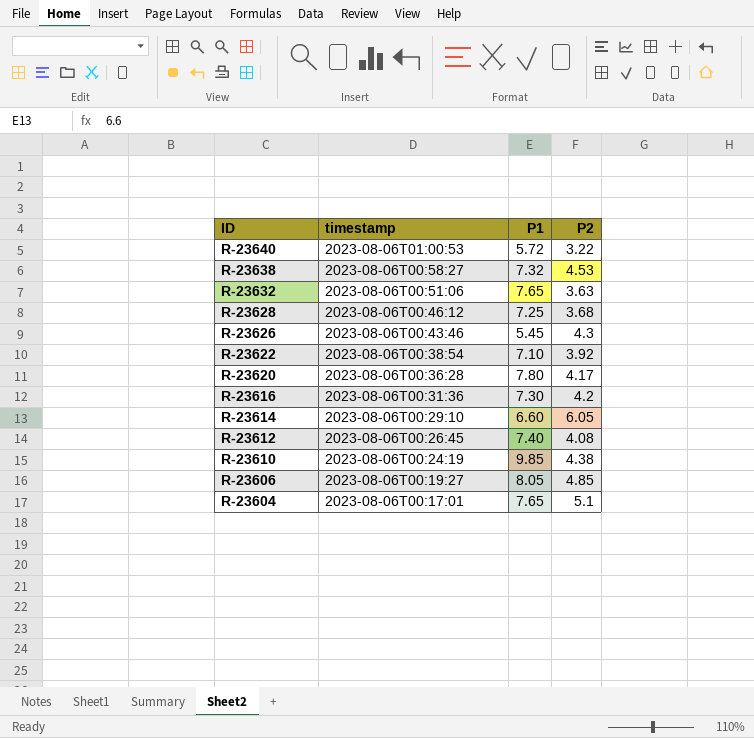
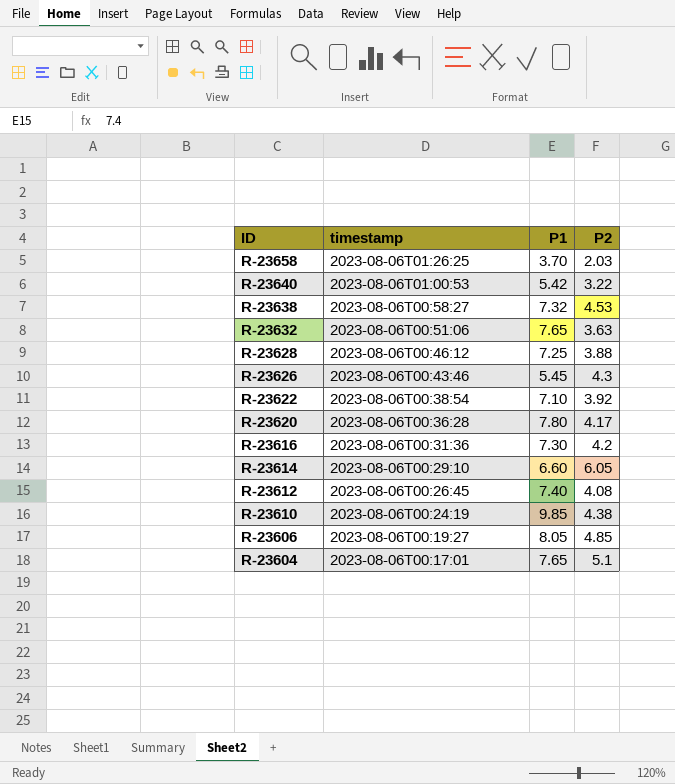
row R-23658: none -> 2023-08-06T01:26:25 | 3.70 | 2.03
R-23640 | P1: 5.72 -> 5.42
R-23628 | P2: 3.68 -> 3.88

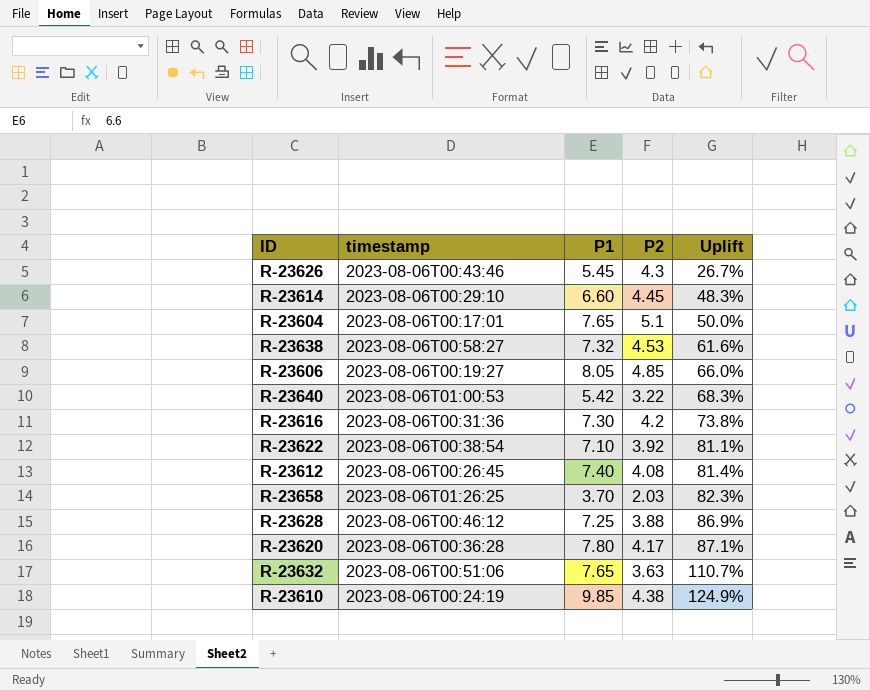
row order: ID descending -> Uplift ascending
column Uplift | formula: none -> ([P1] - [P2]) / [P2]
R-23614 | P2: 6.05 -> 4.45

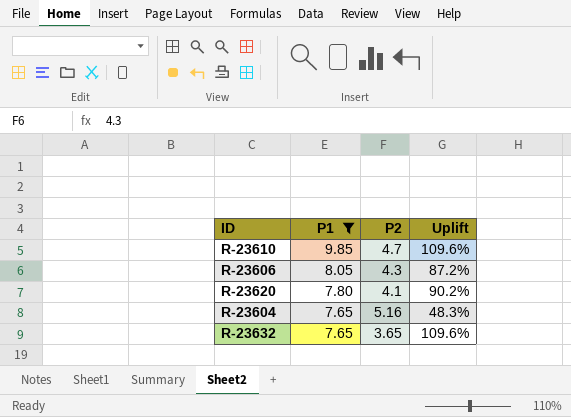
filter: none -> P1 >= 7.65
row order: Uplift ascending -> P1 descending
column timestamp | position: 2 -> none
R-23610 | P2: 4.38 -> 4.7
R-23610 | Uplift: 124.9% -> 109.6%
R-23606 | P2: 4.85 -> 4.3
R-23606 | Uplift: 66.0% -> 87.2%
R-23620 | P2: 4.17 -> 4.1
R-23620 | Uplift: 87.1% -> 90.2%
R-23604 | P2: 5.1 -> 5.16
R-23604 | Uplift: 50.0% -> 48.3%
R-23632 | P2: 3.63 -> 3.65
R-23632 | Uplift: 110.7% -> 109.6%

